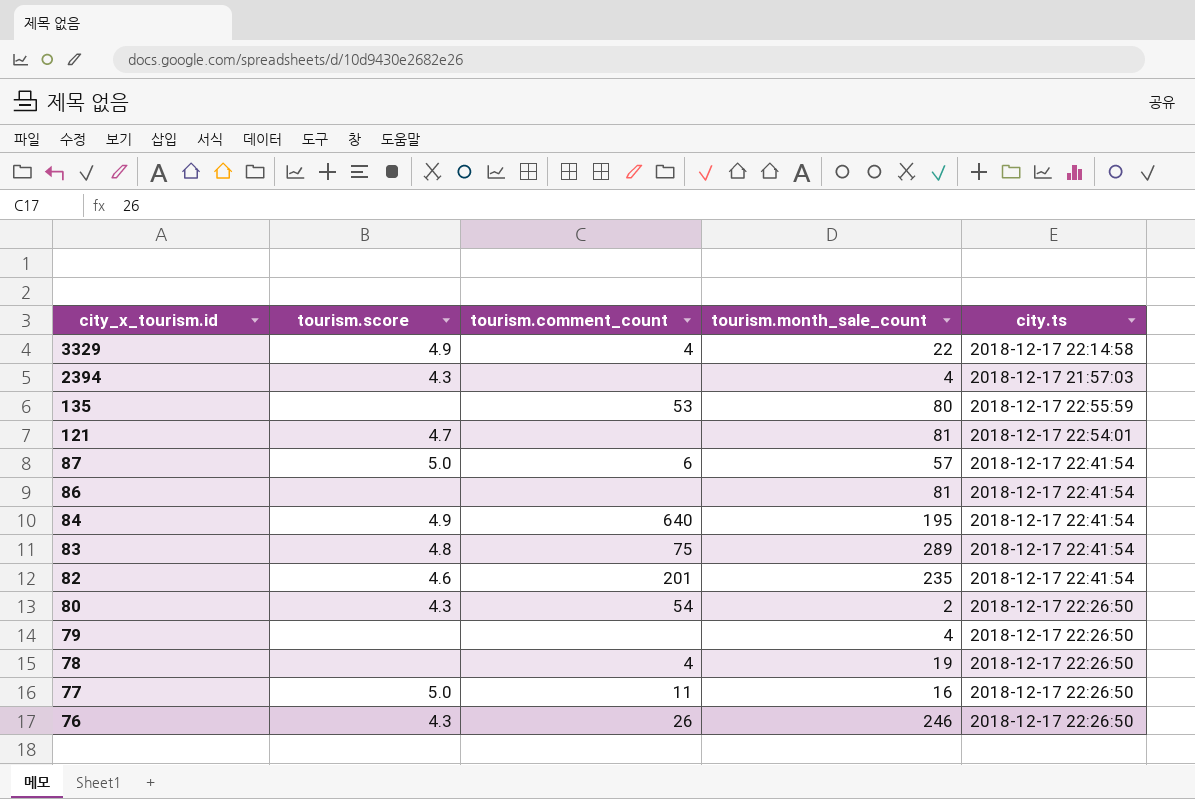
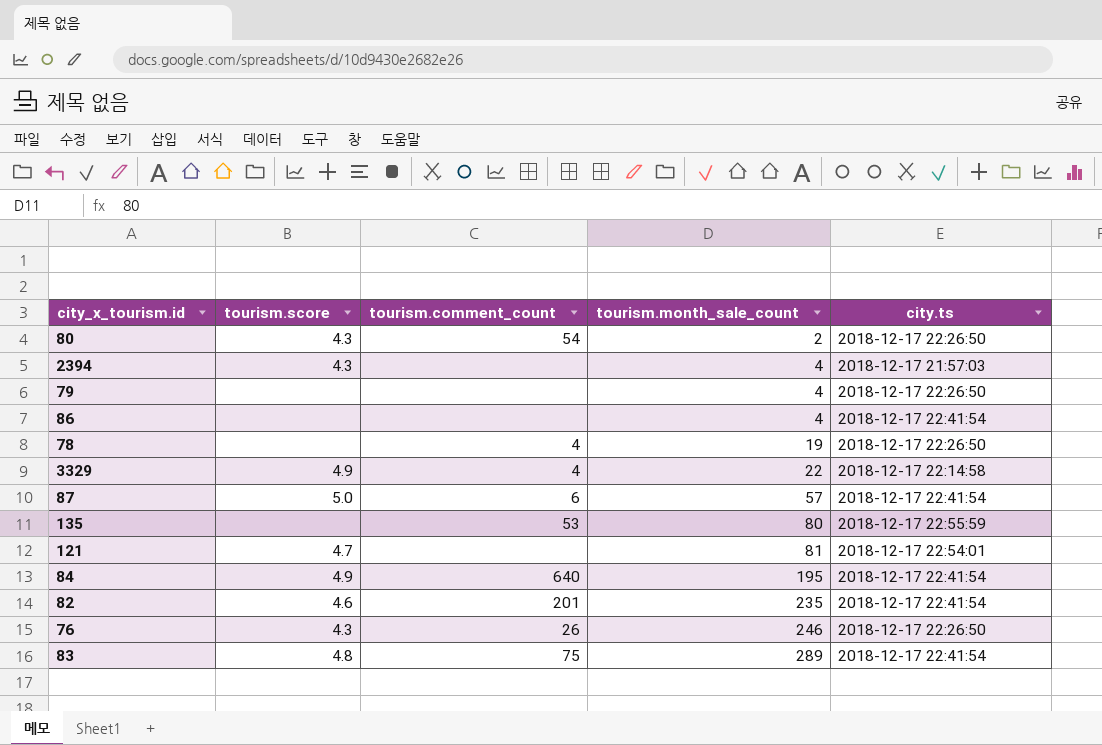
row order: city_x_tourism.id descending -> tourism.month_sale_count ascending
row 77: 5.0 | 11 | 16 | 2018-12-17 22:26:50 -> none
86 | tourism.month_sale_count: 81 -> 4

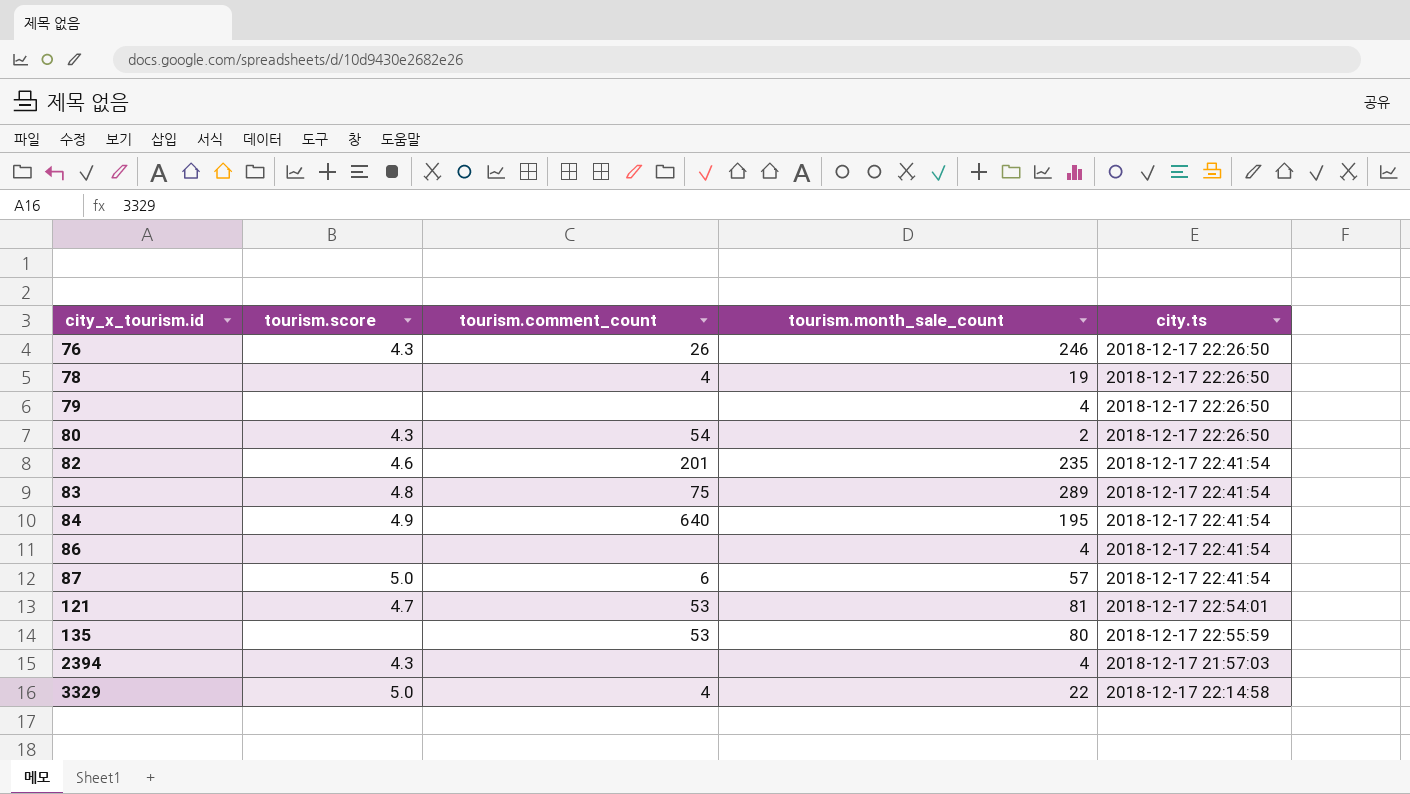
row order: tourism.month_sale_count ascending -> city_x_tourism.id ascending
121 | tourism.comment_count: none -> 53
3329 | tourism.score: 4.9 -> 5.0

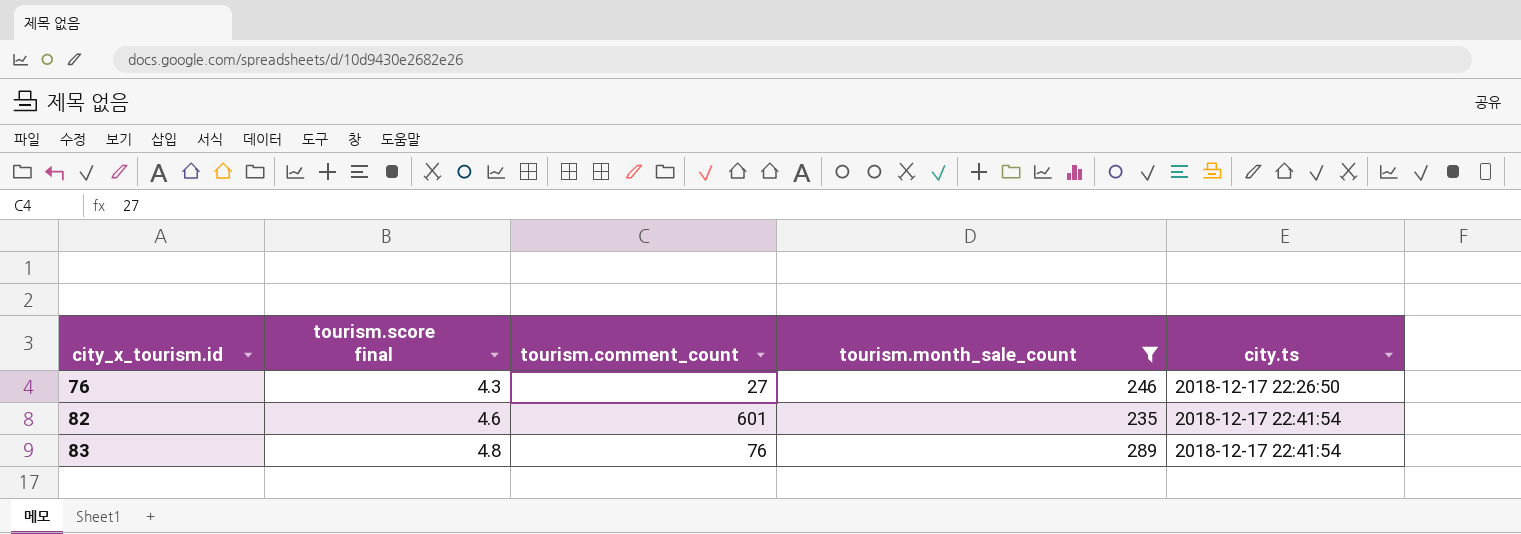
filter: none -> tourism.month_sale_count >= 235
column name: tourism.score -> tourism.score final
76 | tourism.comment_count: 26 -> 27
82 | tourism.comment_count: 201 -> 601
83 | tourism.comment_count: 75 -> 76

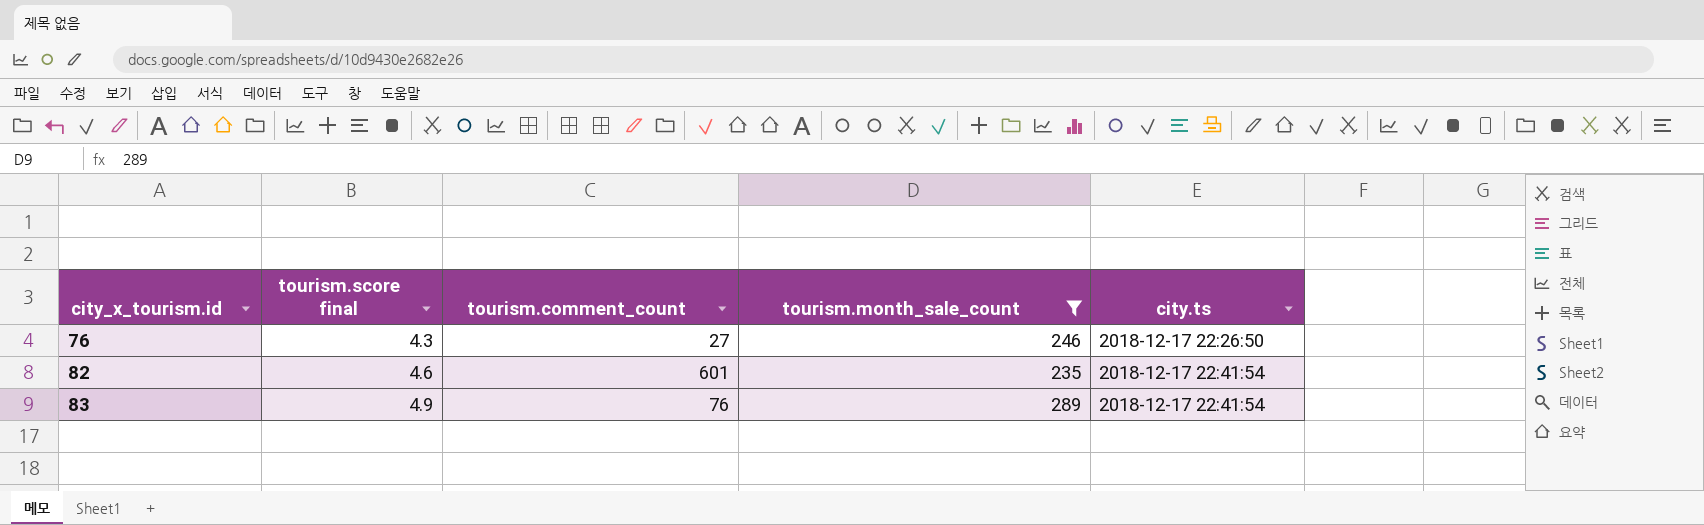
83 | tourism.score final: 4.8 -> 4.9

